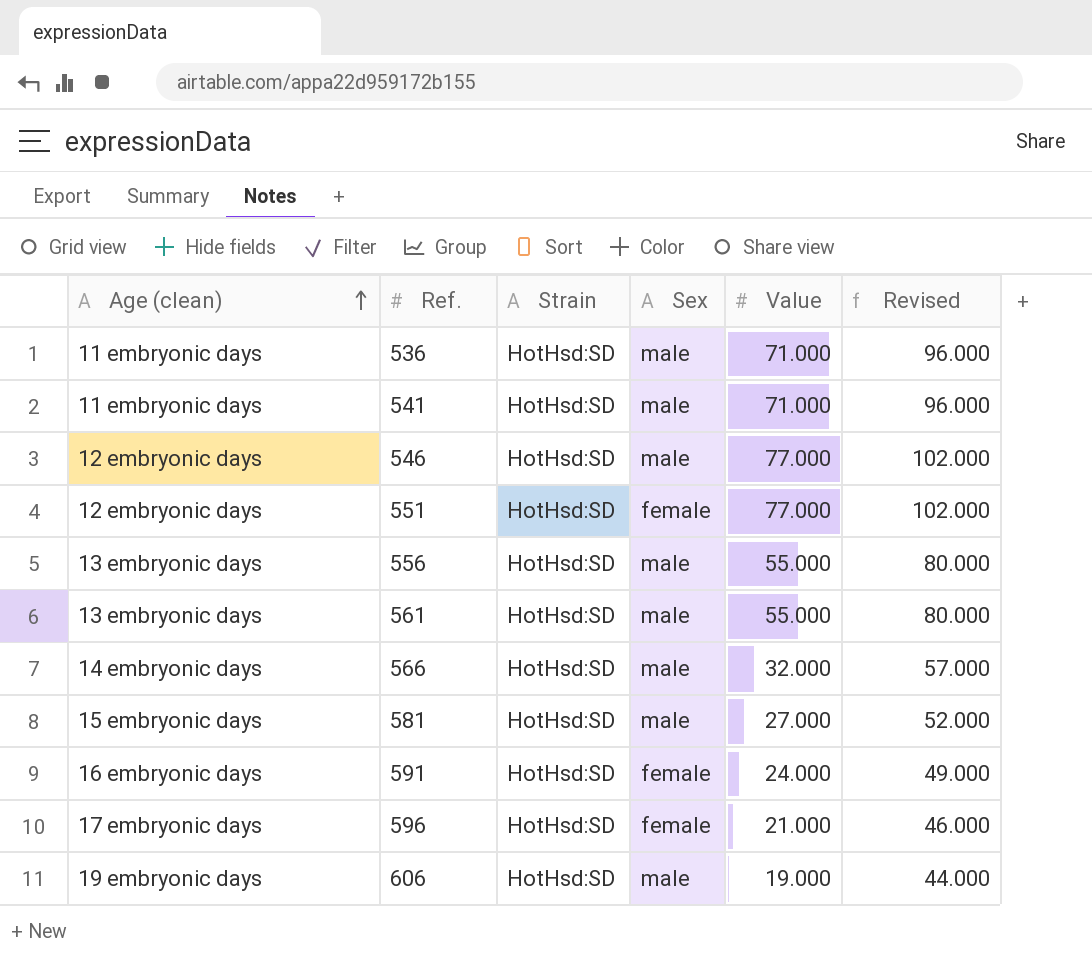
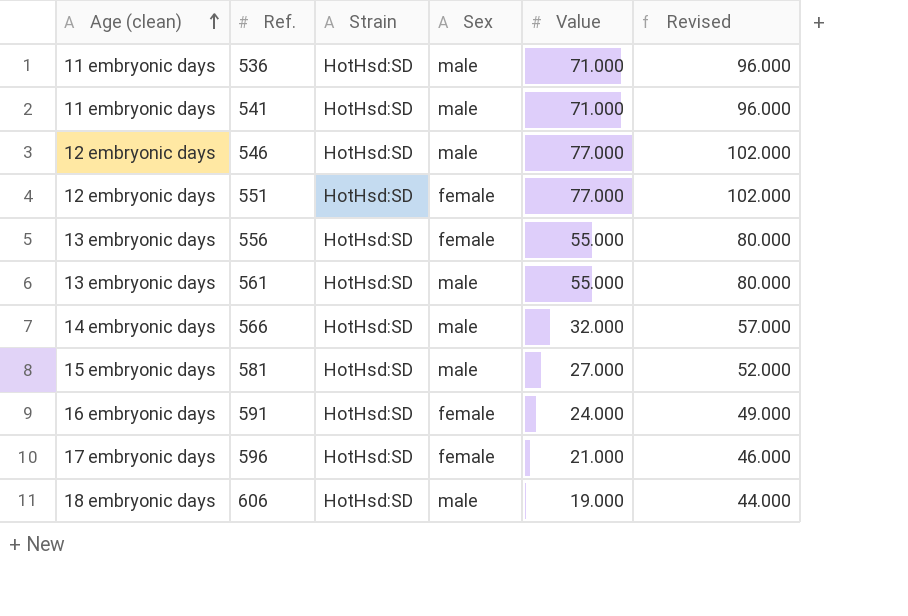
556 | Sex: male -> female
606 | Age (clean): 19 embryonic days -> 18 embryonic days

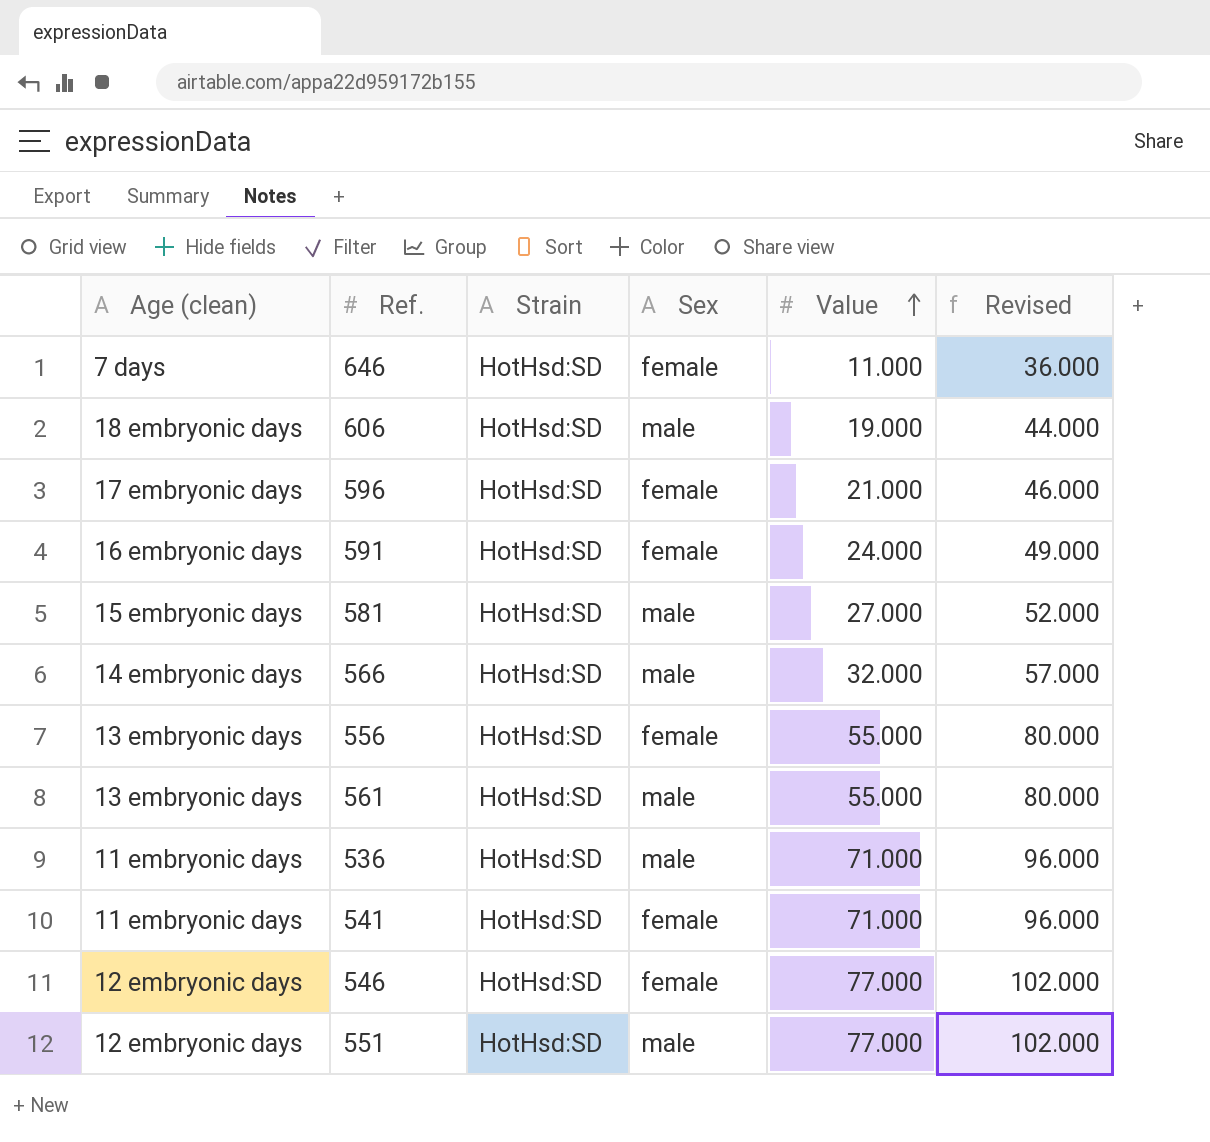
row order: Age (clean) ascending -> Value ascending
row 646: none -> 7 days | HotHsd:SD | female | 11.000 | 36.000
541 | Sex: male -> female
546 | Sex: male -> female
551 | Sex: female -> male

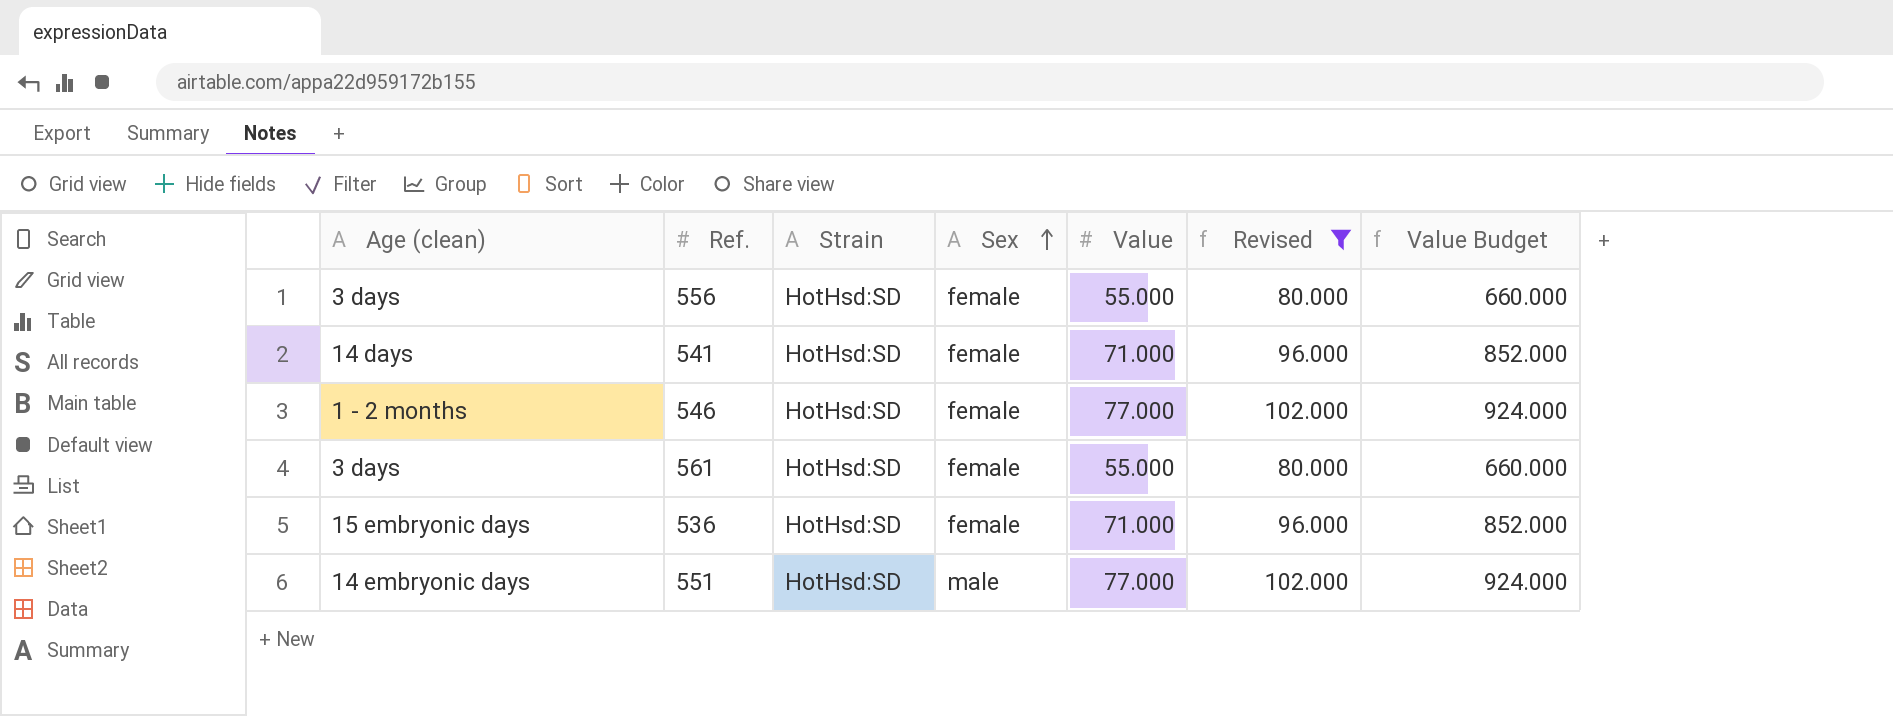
filter: none -> Revised >= 80.000
row order: Value ascending -> Sex ascending
column Value Budget | formula: none -> [Value] * 12
556 | Age (clean): 13 embryonic days -> 3 days
541 | Age (clean): 11 embryonic days -> 14 days
546 | Age (clean): 12 embryonic days -> 1 - 2 months
561 | Age (clean): 13 embryonic days -> 3 days
561 | Sex: male -> female
536 | Age (clean): 11 embryonic days -> 15 embryonic days
536 | Sex: male -> female
551 | Age (clean): 12 embryonic days -> 14 embryonic days

